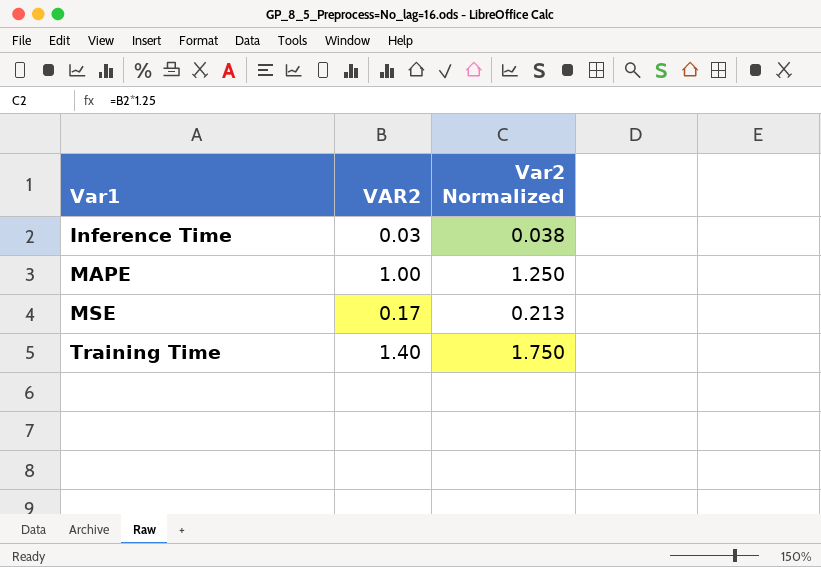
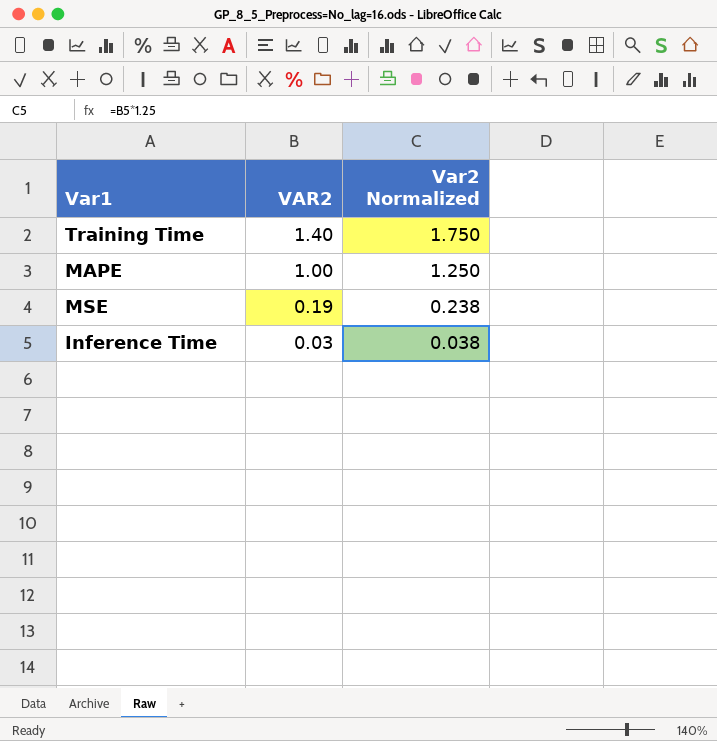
row order: Var1 ascending -> VAR2 descending
MSE | VAR2: 0.17 -> 0.19
MSE | Var2 Normalized: 0.213 -> 0.238

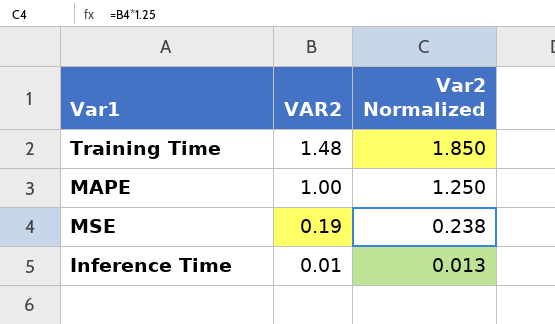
Training Time | VAR2: 1.40 -> 1.48
Training Time | Var2 Normalized: 1.750 -> 1.850
Inference Time | VAR2: 0.03 -> 0.01
Inference Time | Var2 Normalized: 0.038 -> 0.013

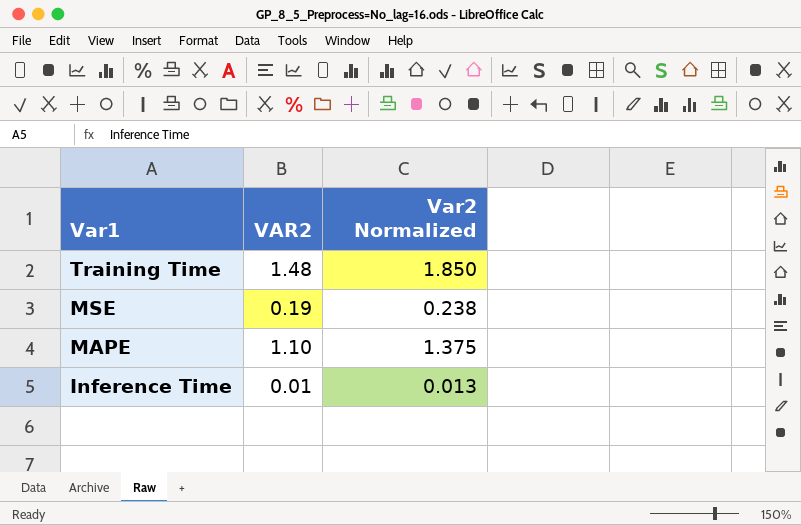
row order: VAR2 descending -> Var1 descending
MAPE | VAR2: 1.00 -> 1.10
MAPE | Var2 Normalized: 1.250 -> 1.375

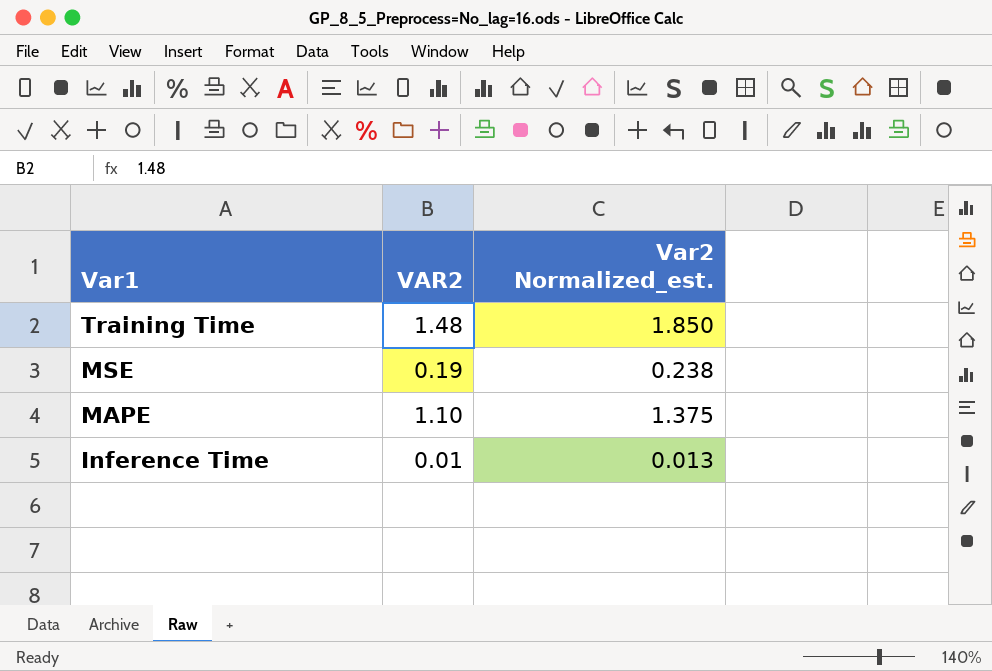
column name: Var2 Normalized -> Var2 Normalized_est.

